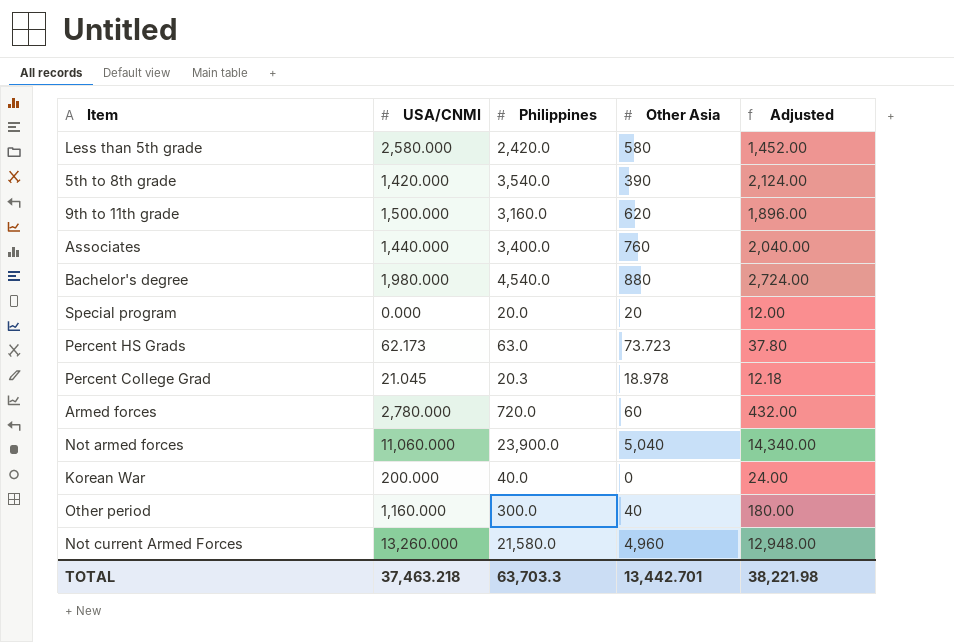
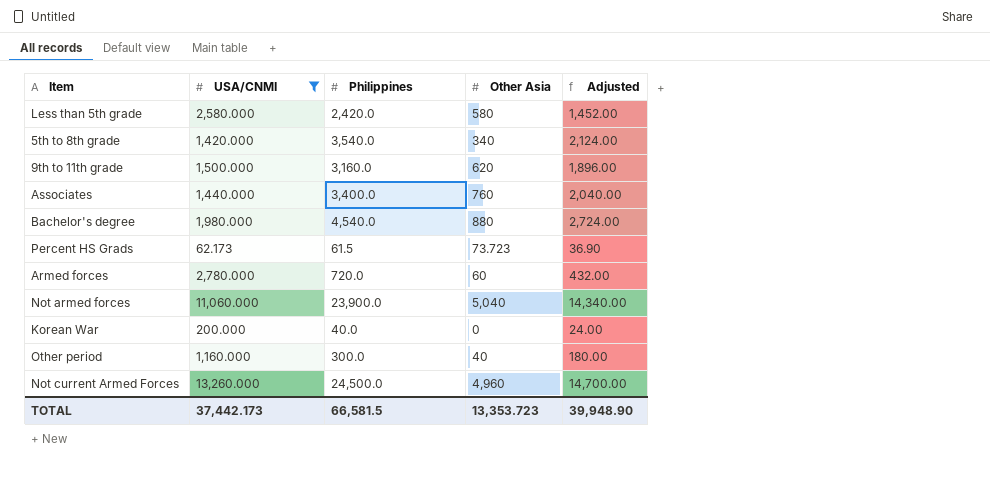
filter: none -> USA/CNMI >= 62.173
5th to 8th grade | Other Asia: 390 -> 340
Percent HS Grads | Philippines: 63.0 -> 61.5
Percent HS Grads | Adjusted: 37.80 -> 36.90
Not current Armed Forces | Philippines: 21,580.0 -> 24,500.0
Not current Armed Forces | Adjusted: 12,948.00 -> 14,700.00
TOTAL | USA/CNMI: 37,463.218 -> 37,442.173
TOTAL | Philippines: 63,703.3 -> 66,581.5
TOTAL | Other Asia: 13,442.701 -> 13,353.723
TOTAL | Adjusted: 38,221.98 -> 39,948.90

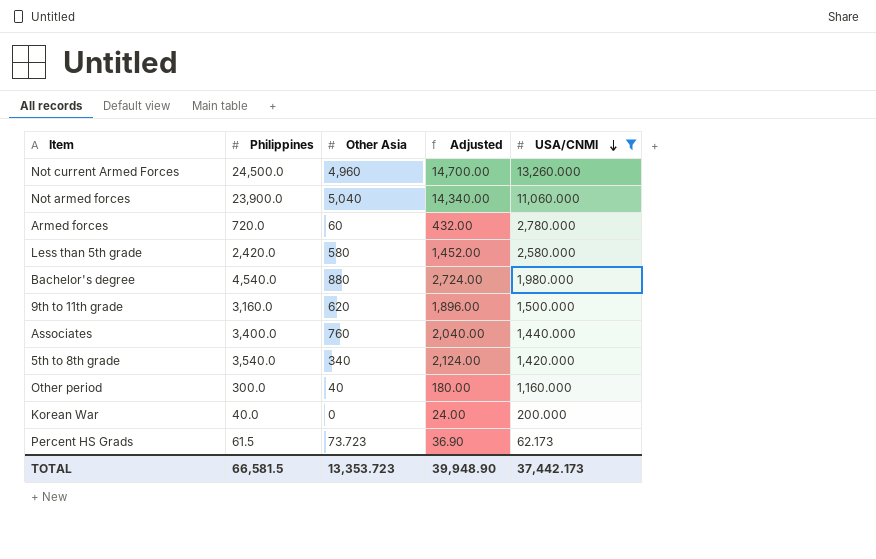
row order: none -> USA/CNMI descending
column USA/CNMI | position: 2 -> 5

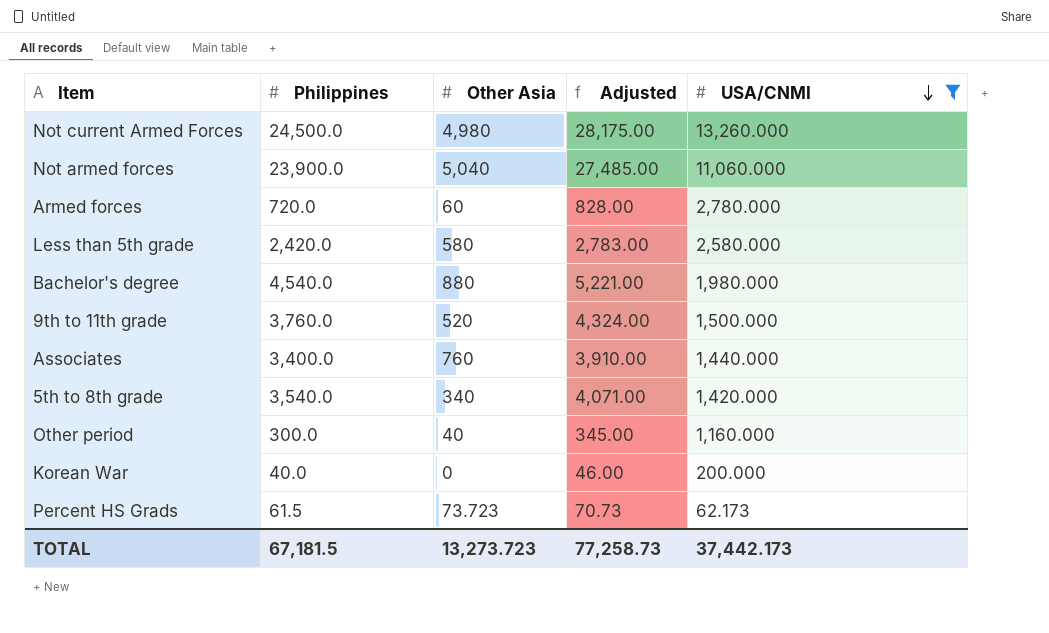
column Adjusted | formula: [Philippines] * 0.6 -> [Philippines] * 1.15
Not current Armed Forces | Other Asia: 4,960 -> 4,980
9th to 11th grade | Philippines: 3,160.0 -> 3,760.0
9th to 11th grade | Other Asia: 620 -> 520
TOTAL | Philippines: 66,581.5 -> 67,181.5
TOTAL | Other Asia: 13,353.723 -> 13,273.723
TOTAL | Adjusted: 39,948.90 -> 77,258.73

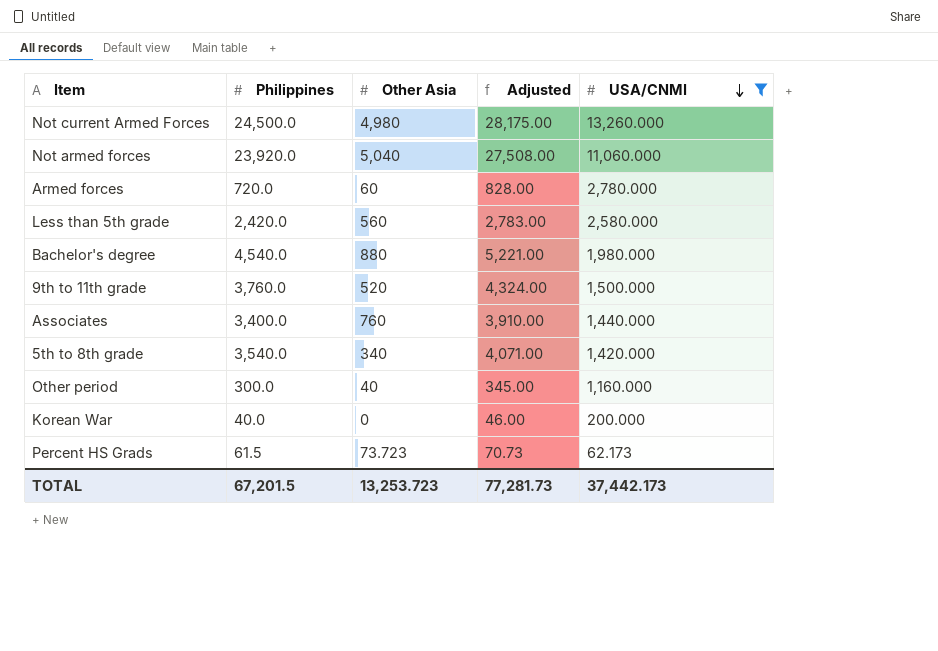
Not armed forces | Philippines: 23,900.0 -> 23,920.0
Not armed forces | Adjusted: 27,485.00 -> 27,508.00
Less than 5th grade | Other Asia: 580 -> 560
TOTAL | Philippines: 67,181.5 -> 67,201.5
TOTAL | Other Asia: 13,273.723 -> 13,253.723
TOTAL | Adjusted: 77,258.73 -> 77,281.73

